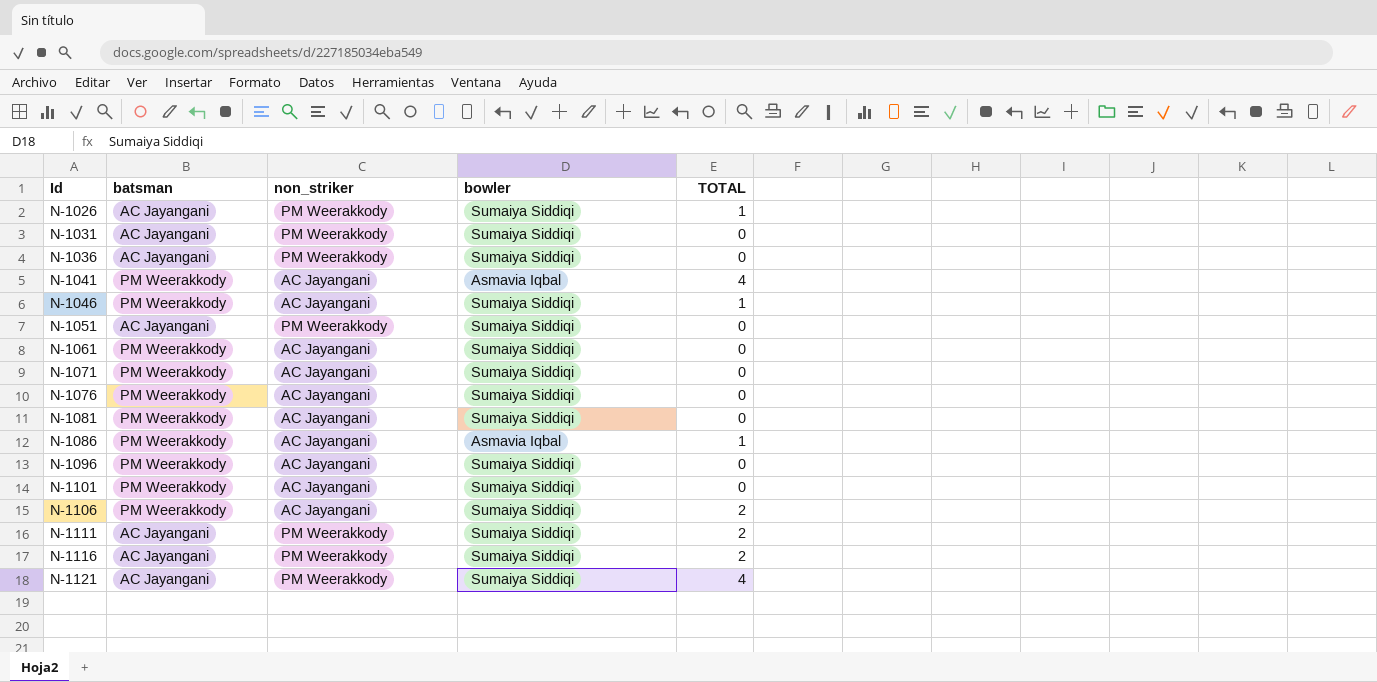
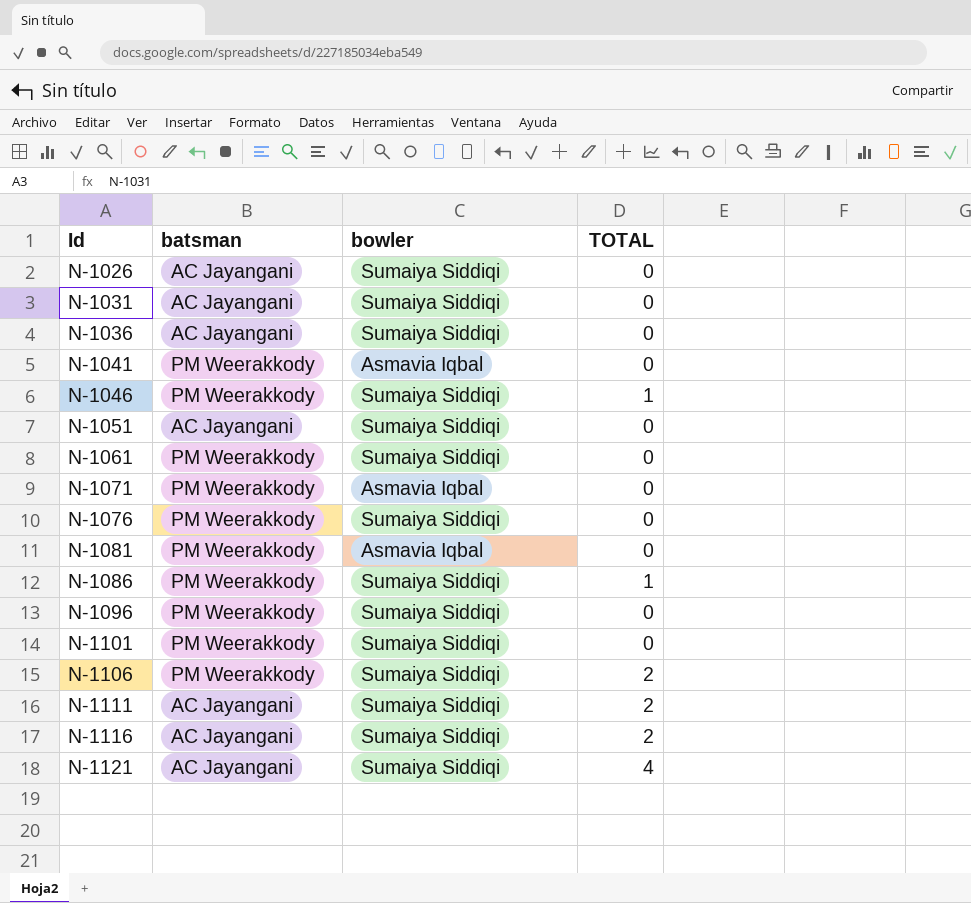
column non_striker | position: 3 -> none
N-1026 | TOTAL: 1 -> 0
N-1041 | TOTAL: 4 -> 0
N-1071 | bowler: Sumaiya Siddiqi -> Asmavia Iqbal
N-1081 | bowler: Sumaiya Siddiqi -> Asmavia Iqbal
N-1086 | bowler: Asmavia Iqbal -> Sumaiya Siddiqi

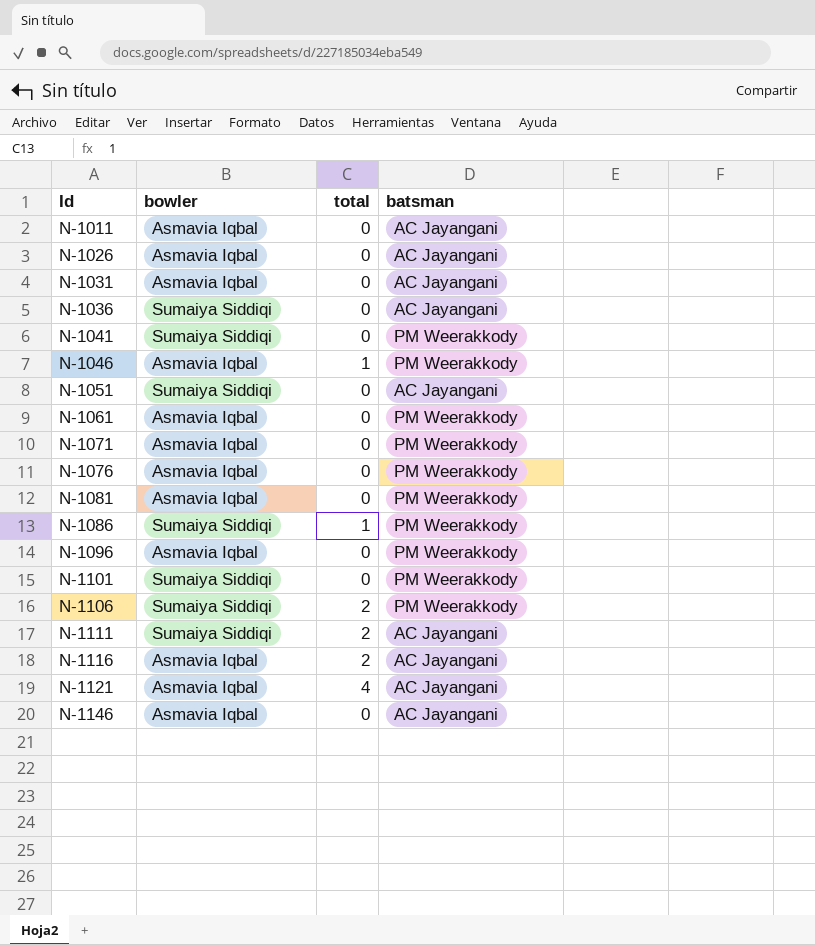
column name: TOTAL -> total
column batsman | position: 2 -> 4
row N-1011: none -> Asmavia Iqbal | 0 | AC Jayangani
N-1026 | bowler: Sumaiya Siddiqi -> Asmavia Iqbal
N-1031 | bowler: Sumaiya Siddiqi -> Asmavia Iqbal
N-1041 | bowler: Asmavia Iqbal -> Sumaiya Siddiqi
N-1046 | bowler: Sumaiya Siddiqi -> Asmavia Iqbal
N-1061 | bowler: Sumaiya Siddiqi -> Asmavia Iqbal
N-1076 | bowler: Sumaiya Siddiqi -> Asmavia Iqbal
N-1096 | bowler: Sumaiya Siddiqi -> Asmavia Iqbal
N-1116 | bowler: Sumaiya Siddiqi -> Asmavia Iqbal
N-1121 | bowler: Sumaiya Siddiqi -> Asmavia Iqbal
row N-1146: none -> Asmavia Iqbal | 0 | AC Jayangani

